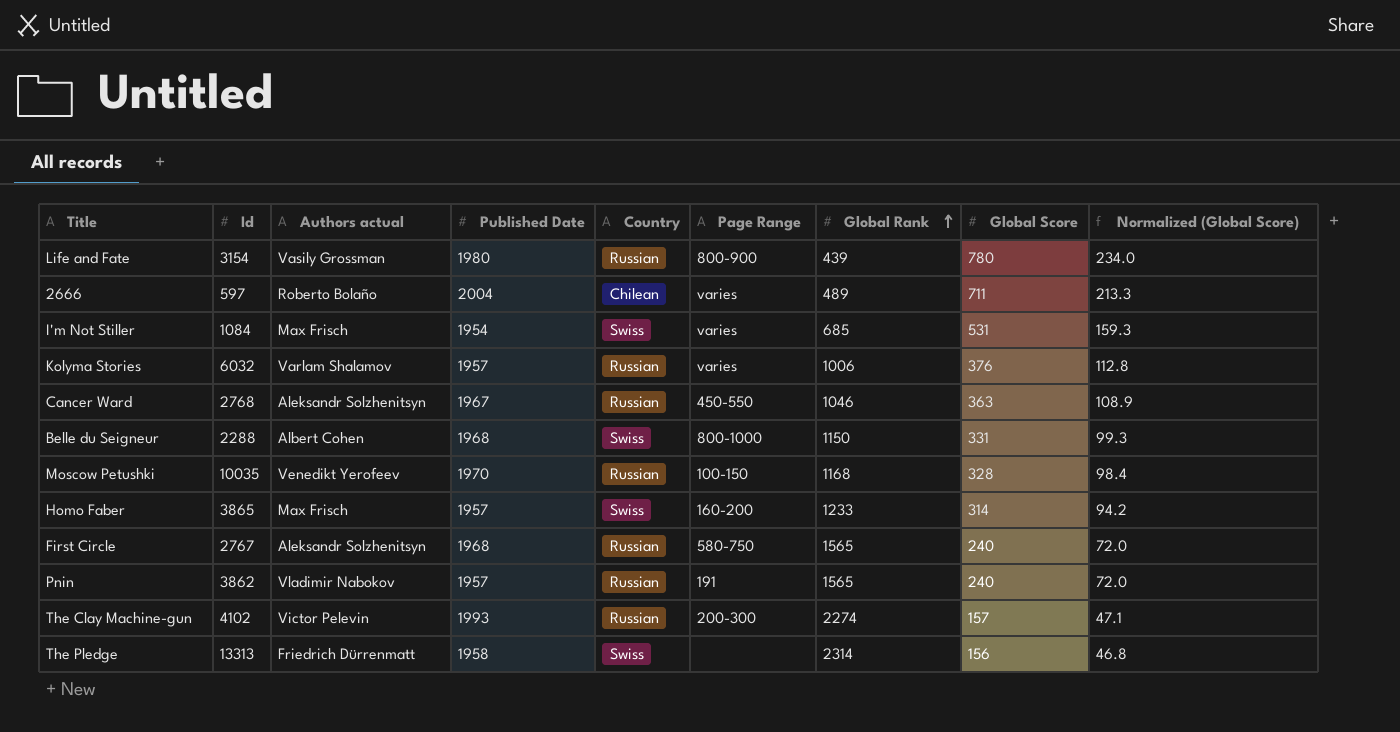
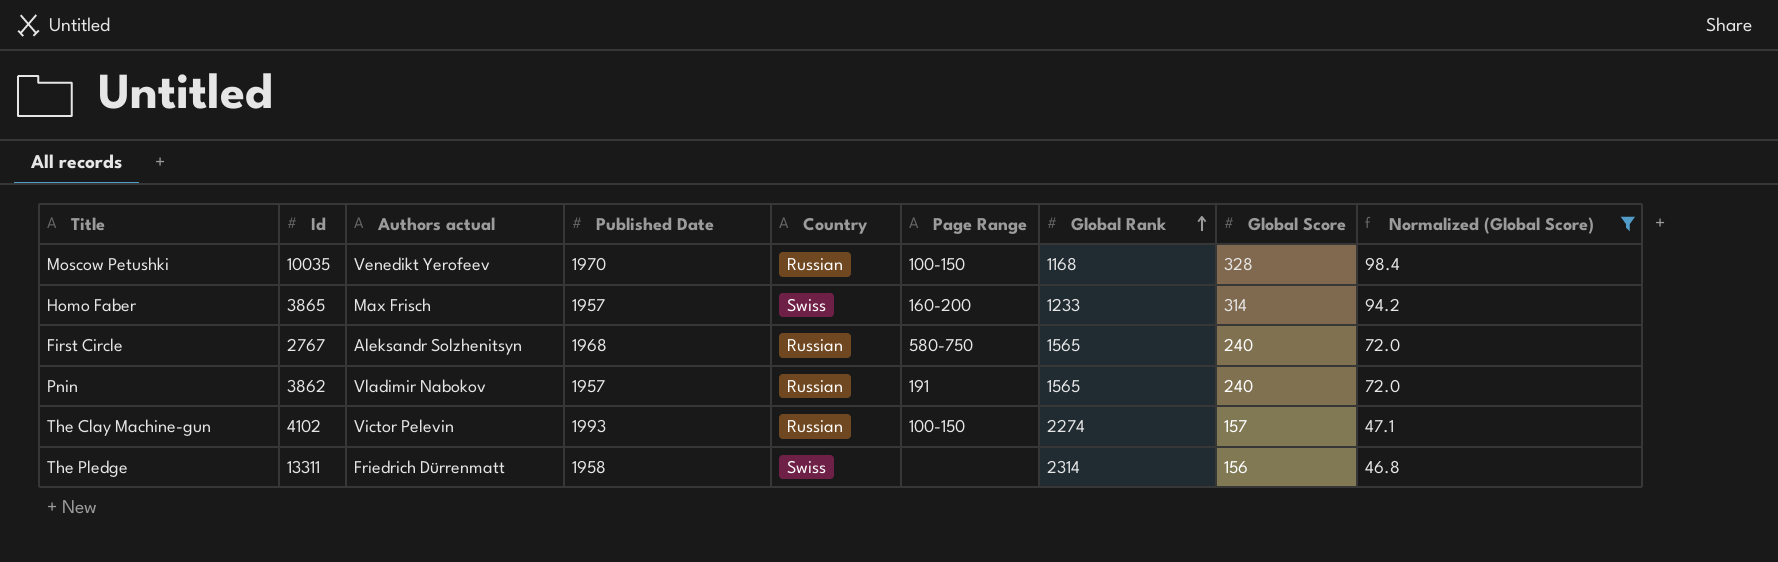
filter: none -> Normalized (Global Score) <= 98.4
The Clay Machine-gun | Page Range: 200-300 -> 100-150
The Pledge | Id: 13313 -> 13311

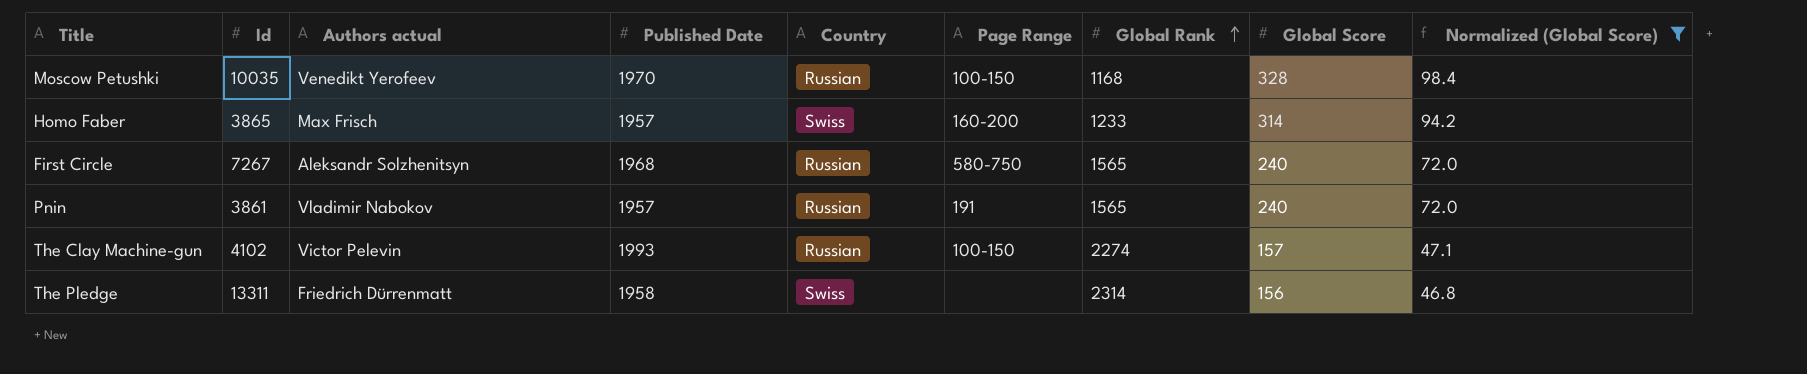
First Circle | Id: 2767 -> 7267
Pnin | Id: 3862 -> 3861

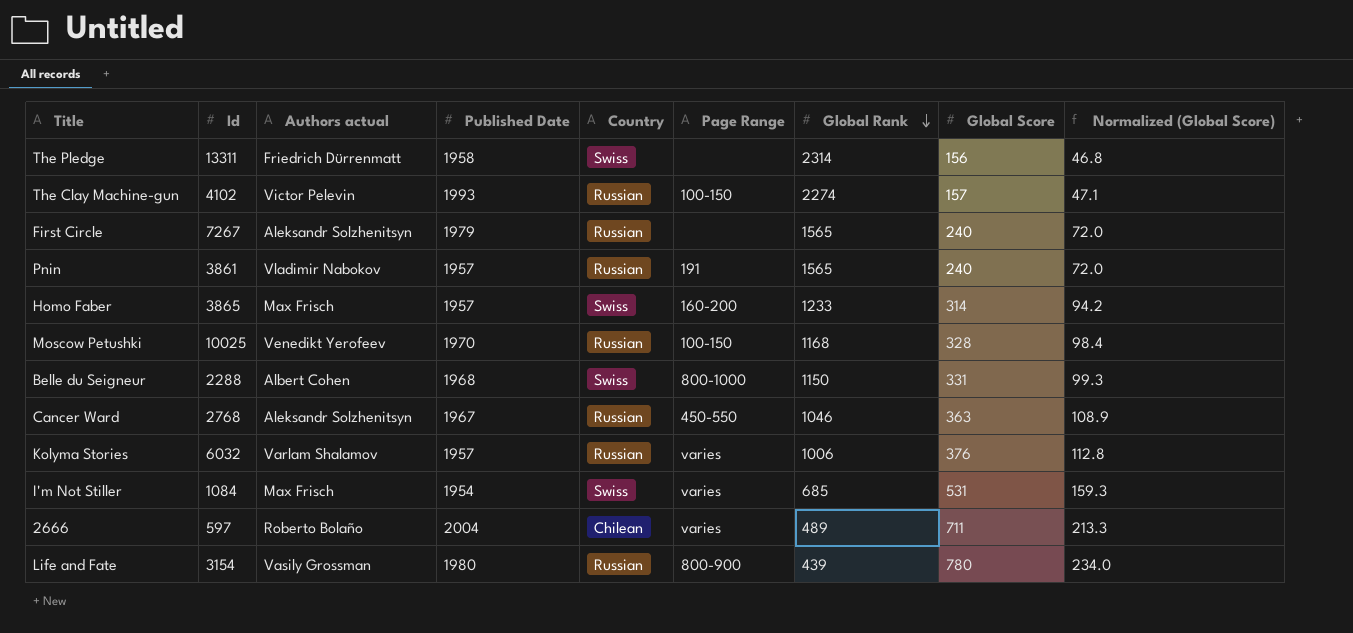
filter: Normalized (Global Score) <= 98.4 -> none
row order: Global Rank ascending -> Global Rank descending
First Circle | Published Date: 1968 -> 1979
First Circle | Page Range: 580-750 -> none
Moscow Petushki | Id: 10035 -> 10025

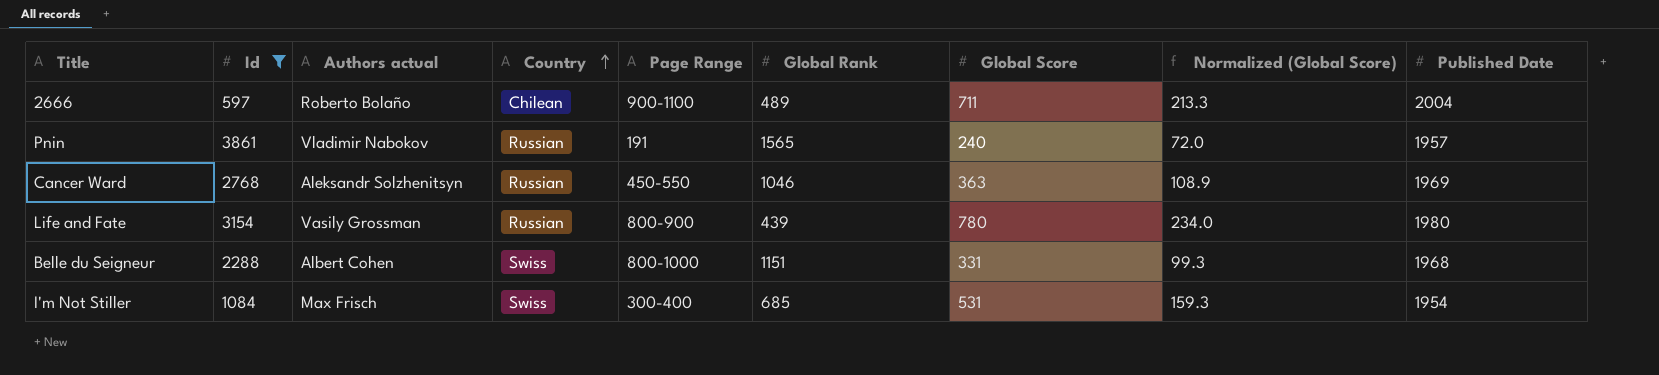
filter: none -> Id <= 3861
row order: Global Rank descending -> Country ascending
column Published Date | position: 4 -> 9
2666 | Page Range: varies -> 900-1100
Cancer Ward | Published Date: 1967 -> 1969
Belle du Seigneur | Global Rank: 1150 -> 1151
I'm Not Stiller | Page Range: varies -> 300-400

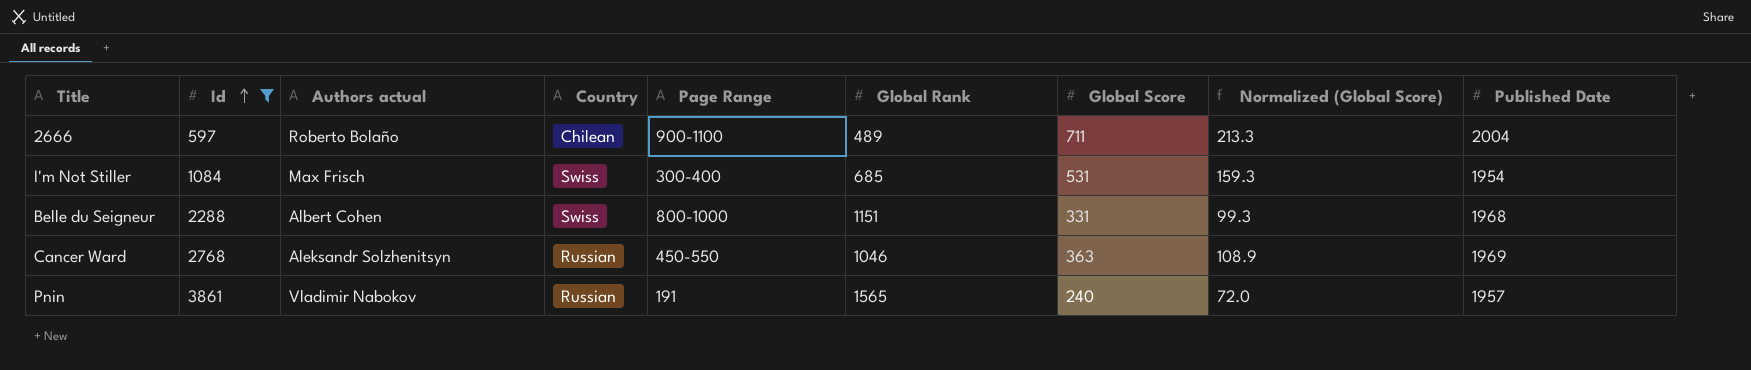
row order: Country ascending -> Id ascending
row Life and Fate: 3154 | Vasily Grossman | Russian | 800-900 | 439 | 780 | 234.0 | 1980 -> none

